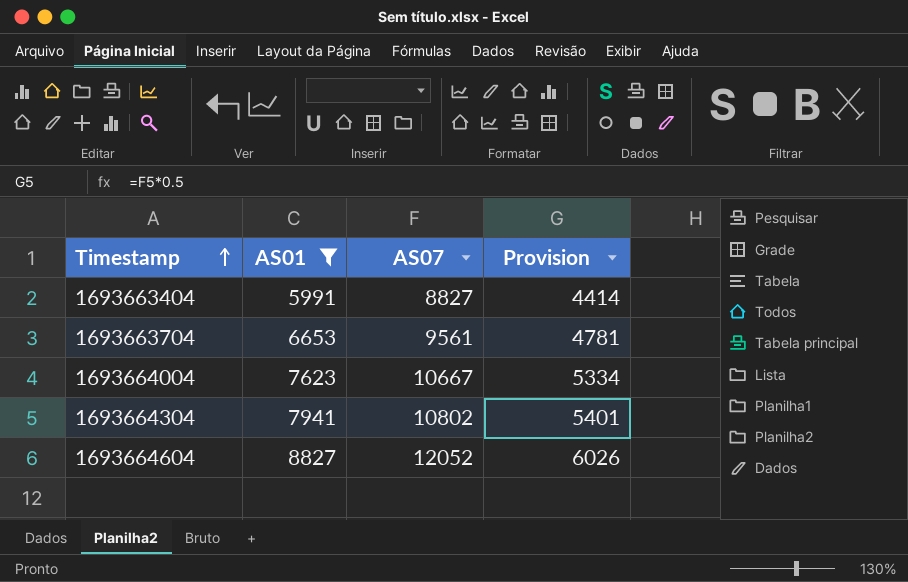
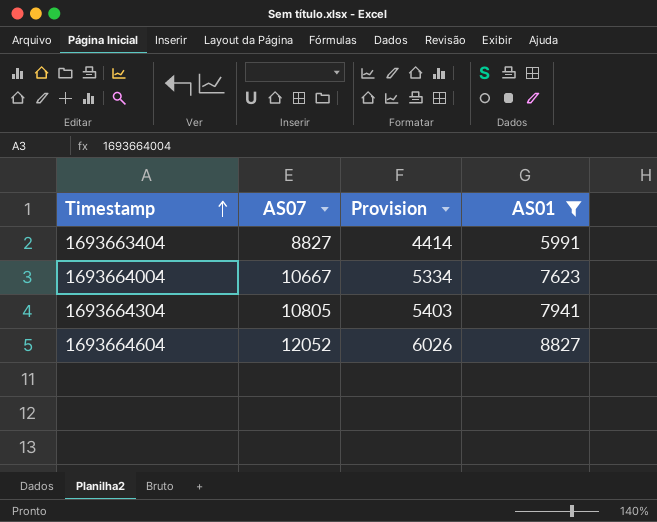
column AS01 | position: 2 -> 4
row 1693663704: 6653 | 9561 | 4781 -> none
1693664304 | AS07: 10802 -> 10805
1693664304 | Provision: 5401 -> 5403

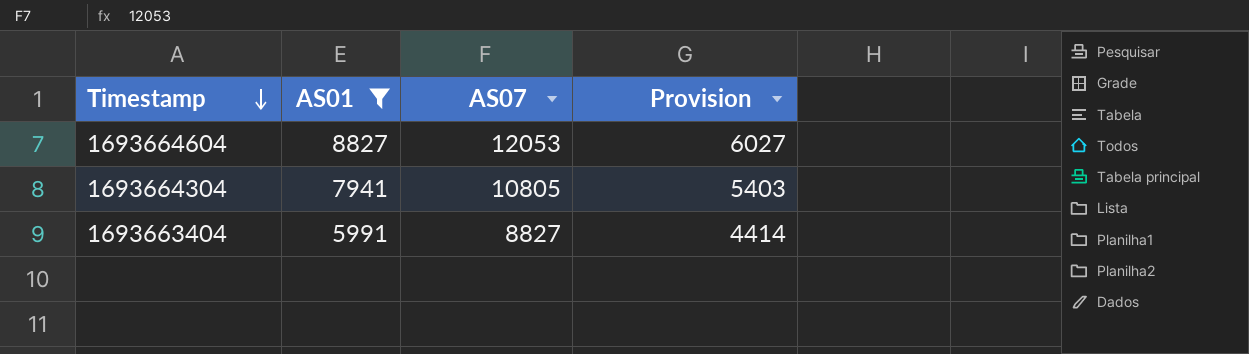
row order: Timestamp ascending -> Timestamp descending
column AS01 | position: 4 -> 2
row 1693664004: 10667 | 5334 | 7623 -> none
1693664604 | AS07: 12052 -> 12053
1693664604 | Provision: 6026 -> 6027

